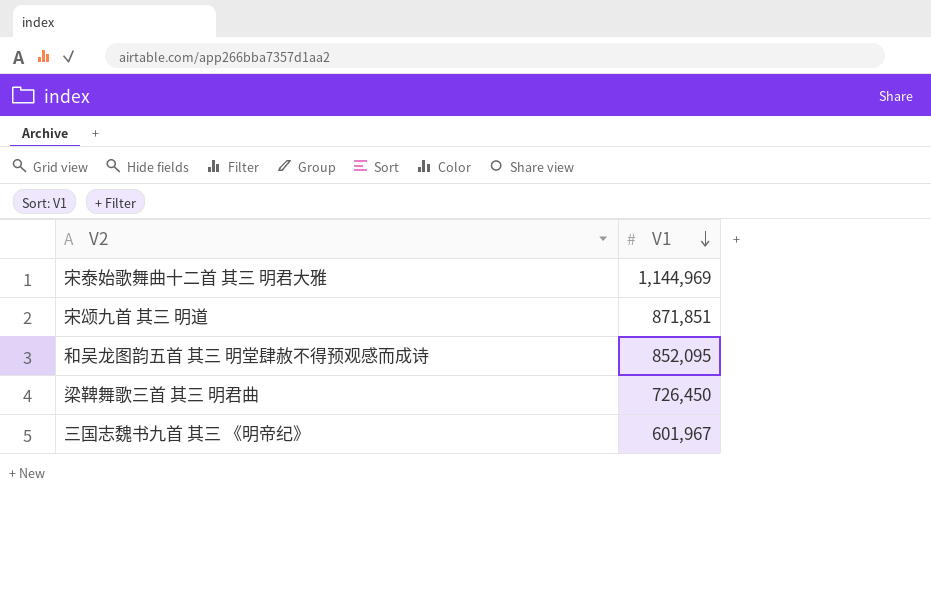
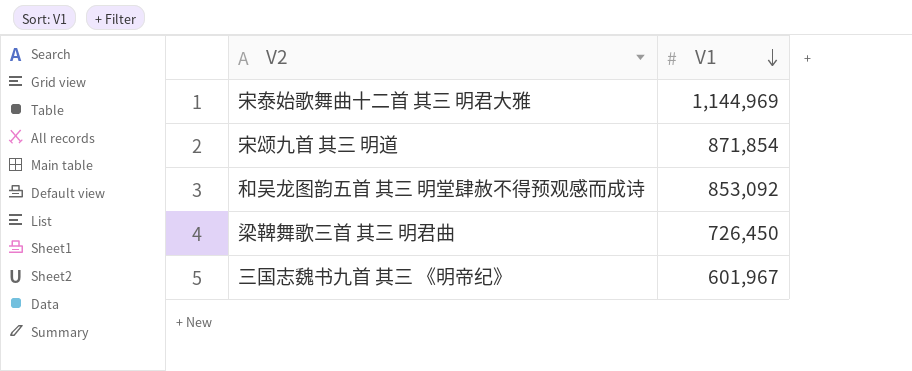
宋颂九首 其三 明道 | V1: 871,851 -> 871,854
和吴龙图韵五首 其三 明堂肆赦不得预观感而成诗 | V1: 852,095 -> 853,092

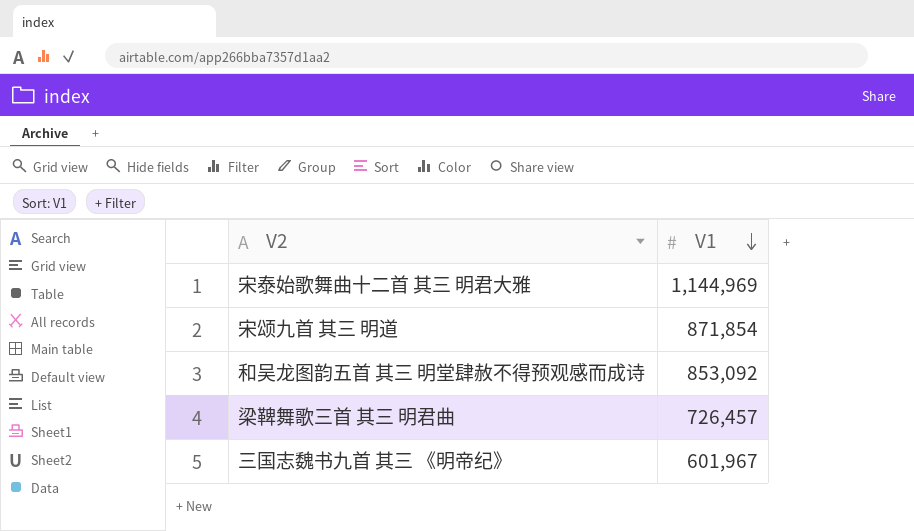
梁鞞舞歌三首 其三 明君曲 | V1: 726,450 -> 726,457

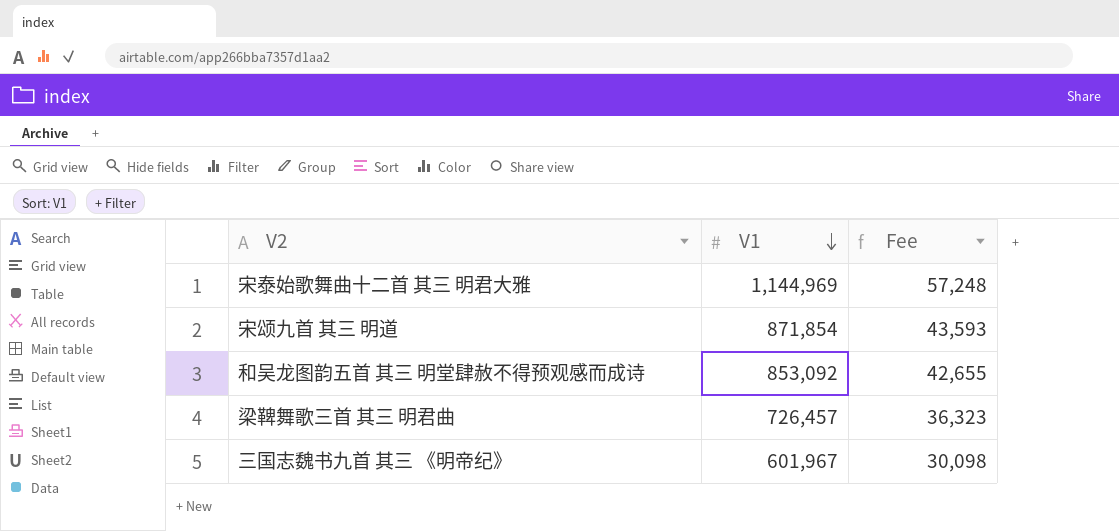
column Fee | formula: none -> [V1] * 0.05

